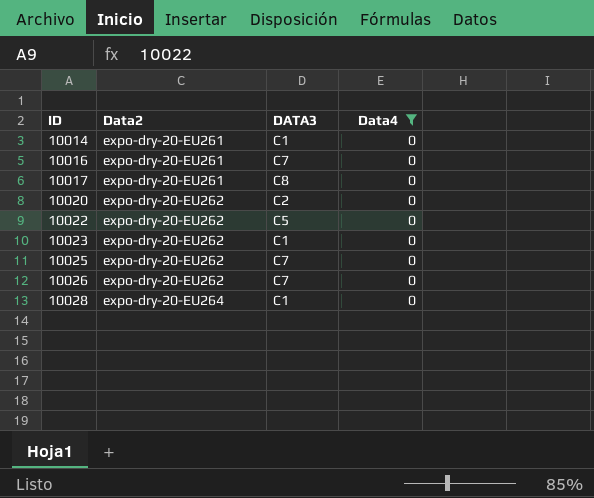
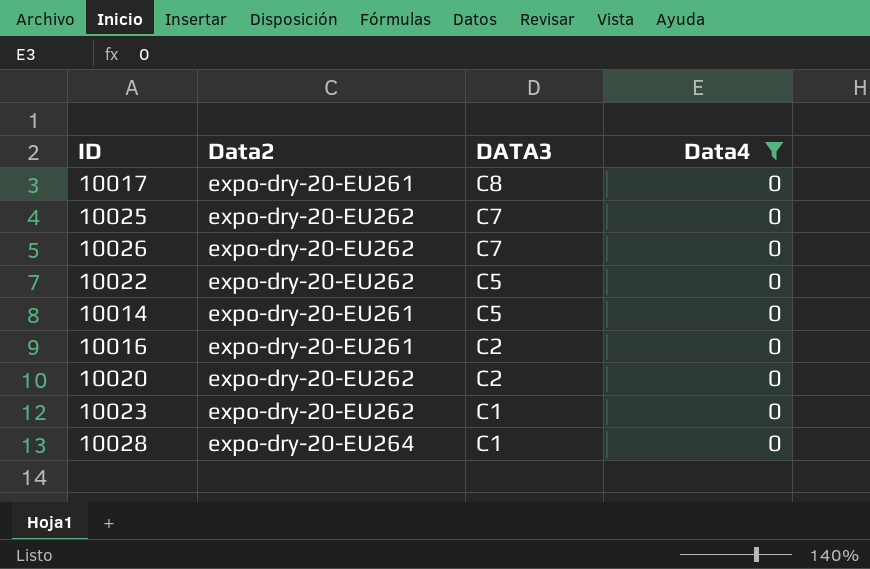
row order: ID ascending -> DATA3 descending
10014 | DATA3: C1 -> C5
10016 | DATA3: C7 -> C2

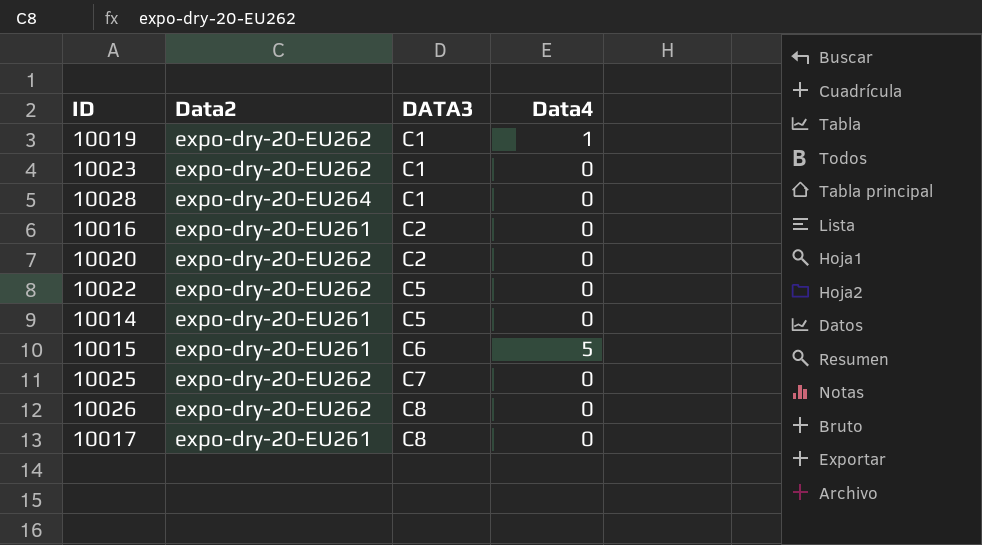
filter: Data4 = 0 -> none
row order: DATA3 descending -> DATA3 ascending
10026 | DATA3: C7 -> C8

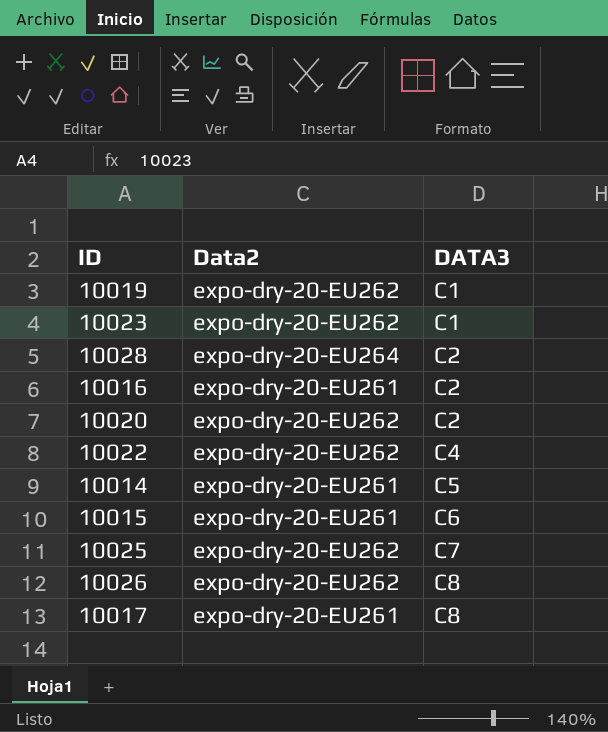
column Data4 | position: 4 -> none
10028 | DATA3: C1 -> C2
10022 | DATA3: C5 -> C4

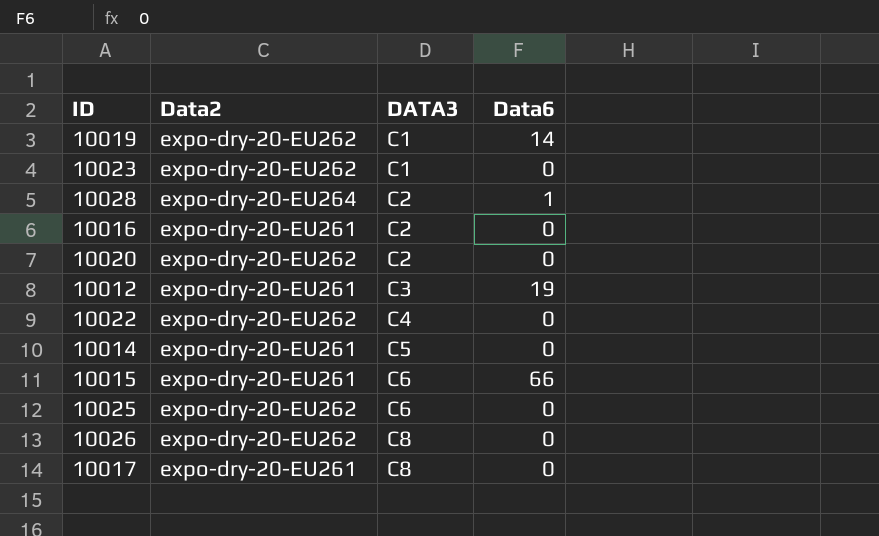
column Data6 | position: none -> 4
row 10012: none -> expo-dry-20-EU261 | C3 | 19
10025 | DATA3: C7 -> C6

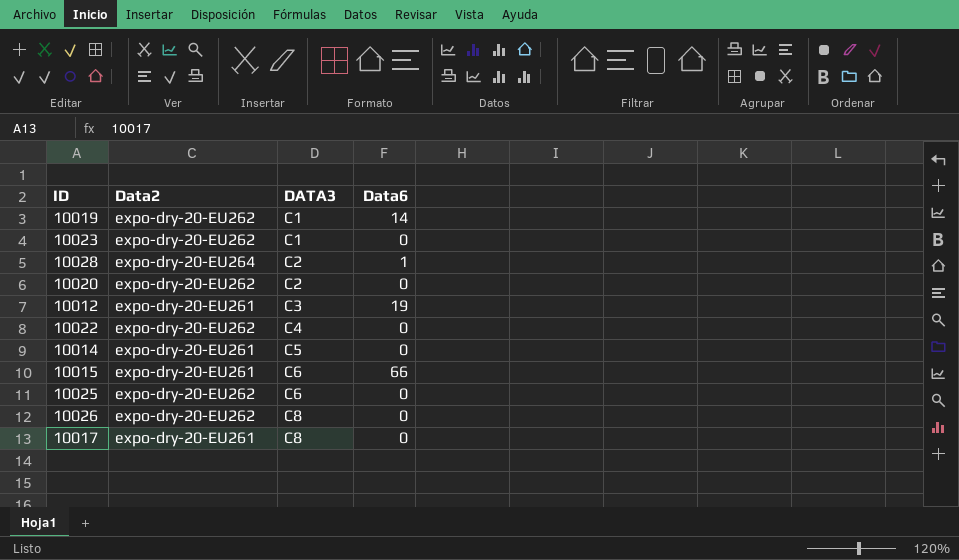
row 10016: expo-dry-20-EU261 | C2 | 0 -> none

